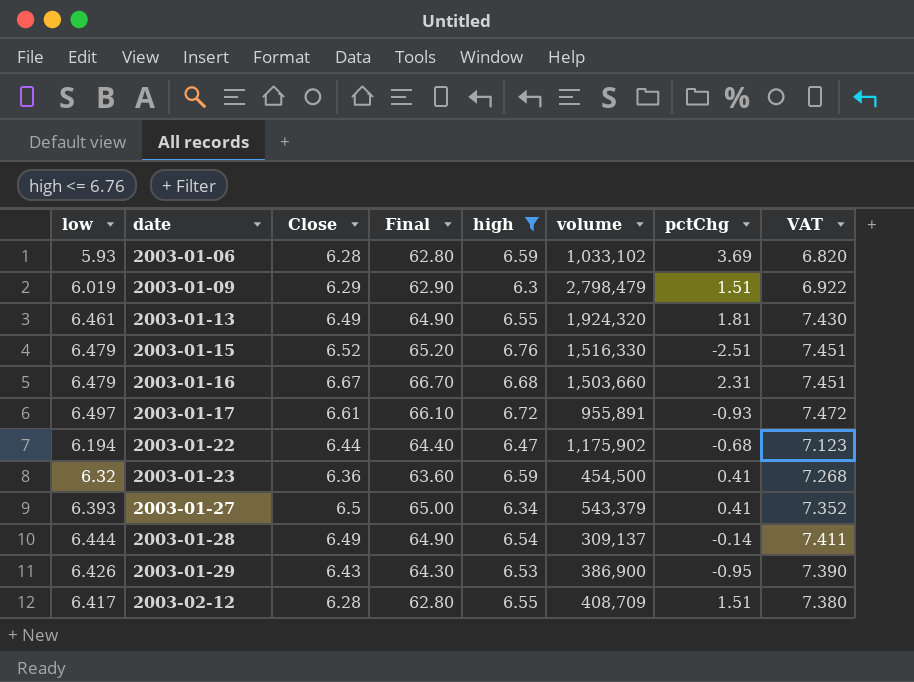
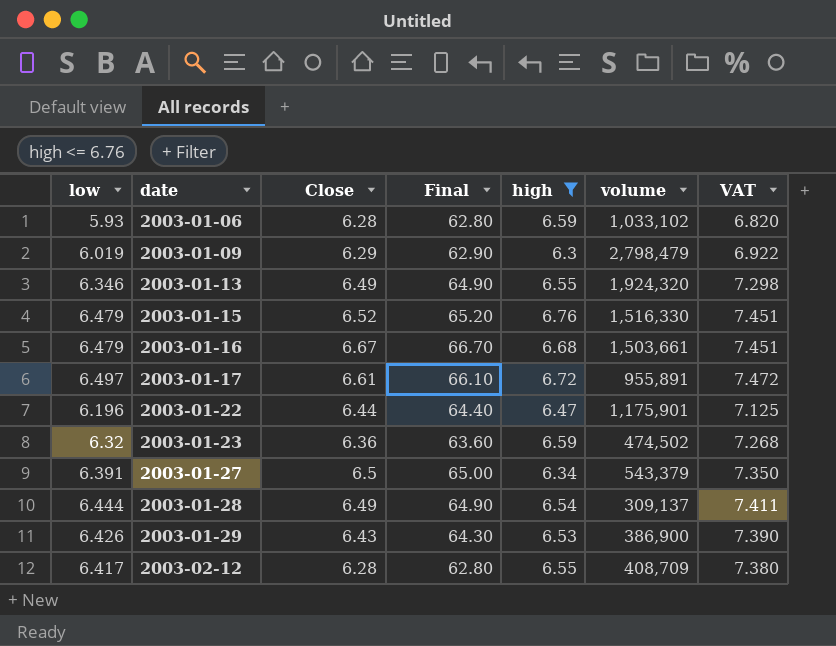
column pctChg | position: 7 -> none
2003-01-13 | low: 6.461 -> 6.346
2003-01-13 | VAT: 7.430 -> 7.298
2003-01-16 | volume: 1,503,660 -> 1,503,661
2003-01-22 | low: 6.194 -> 6.196
2003-01-22 | volume: 1,175,902 -> 1,175,901
2003-01-22 | VAT: 7.123 -> 7.125
2003-01-23 | volume: 454,500 -> 474,502
2003-01-27 | low: 6.393 -> 6.391
2003-01-27 | VAT: 7.352 -> 7.350

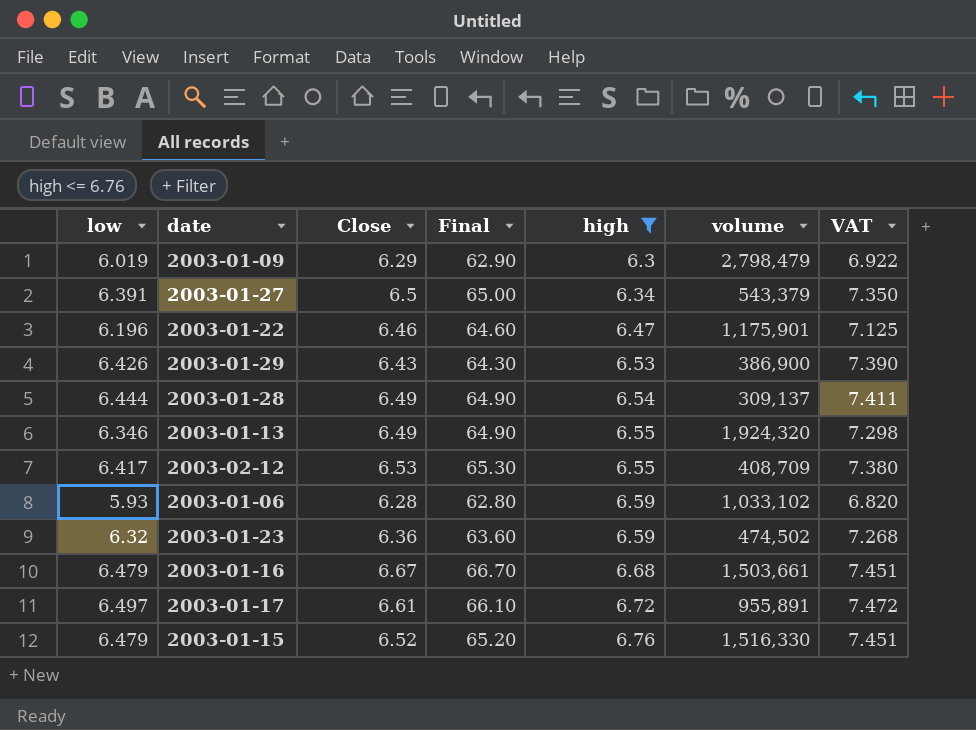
row order: date ascending -> high ascending
2003-01-22 | Close: 6.44 -> 6.46
2003-01-22 | Final: 64.40 -> 64.60
2003-02-12 | Close: 6.28 -> 6.53
2003-02-12 | Final: 62.80 -> 65.30

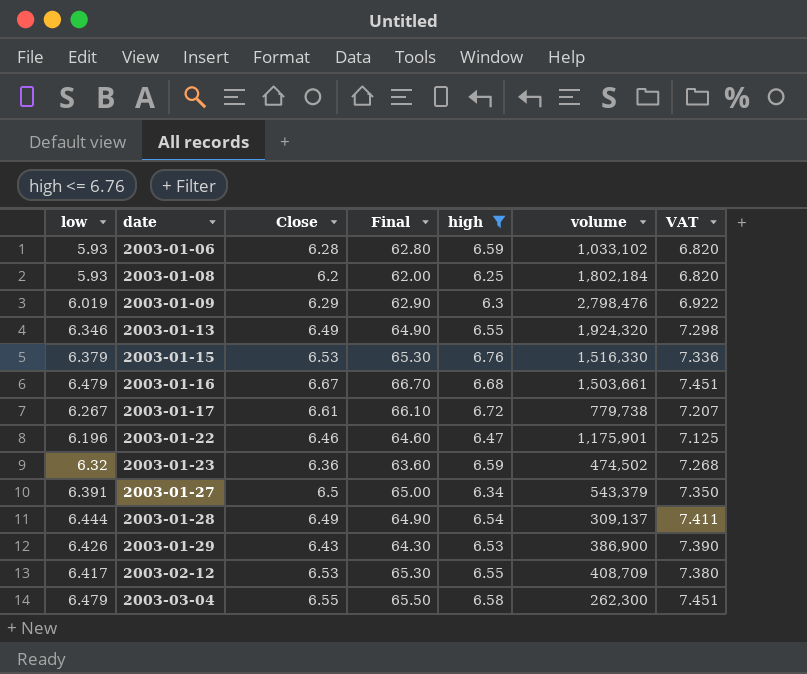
row order: high ascending -> date ascending
row 2003-01-08: none -> 5.93 | 6.2 | 62.00 | 6.25 | 1,802,184 | 6.820
2003-01-09 | volume: 2,798,479 -> 2,798,476
2003-01-15 | low: 6.479 -> 6.379
2003-01-15 | Close: 6.52 -> 6.53
2003-01-15 | Final: 65.20 -> 65.30
2003-01-15 | VAT: 7.451 -> 7.336
2003-01-17 | low: 6.497 -> 6.267
2003-01-17 | volume: 955,891 -> 779,738
2003-01-17 | VAT: 7.472 -> 7.207
row 2003-03-04: none -> 6.479 | 6.55 | 65.50 | 6.58 | 262,300 | 7.451

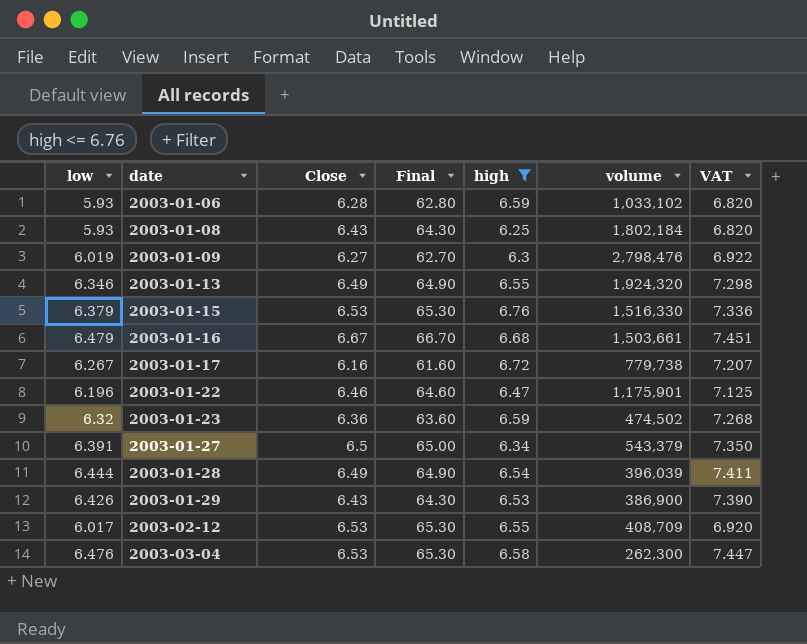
2003-01-08 | Close: 6.2 -> 6.43
2003-01-08 | Final: 62.00 -> 64.30
2003-01-09 | Close: 6.29 -> 6.27
2003-01-09 | Final: 62.90 -> 62.70
2003-01-17 | Close: 6.61 -> 6.16
2003-01-17 | Final: 66.10 -> 61.60
2003-01-28 | volume: 309,137 -> 396,039
2003-02-12 | low: 6.417 -> 6.017
2003-02-12 | VAT: 7.380 -> 6.920
2003-03-04 | low: 6.479 -> 6.476
2003-03-04 | Close: 6.55 -> 6.53
2003-03-04 | Final: 65.50 -> 65.30
2003-03-04 | VAT: 7.451 -> 7.447

